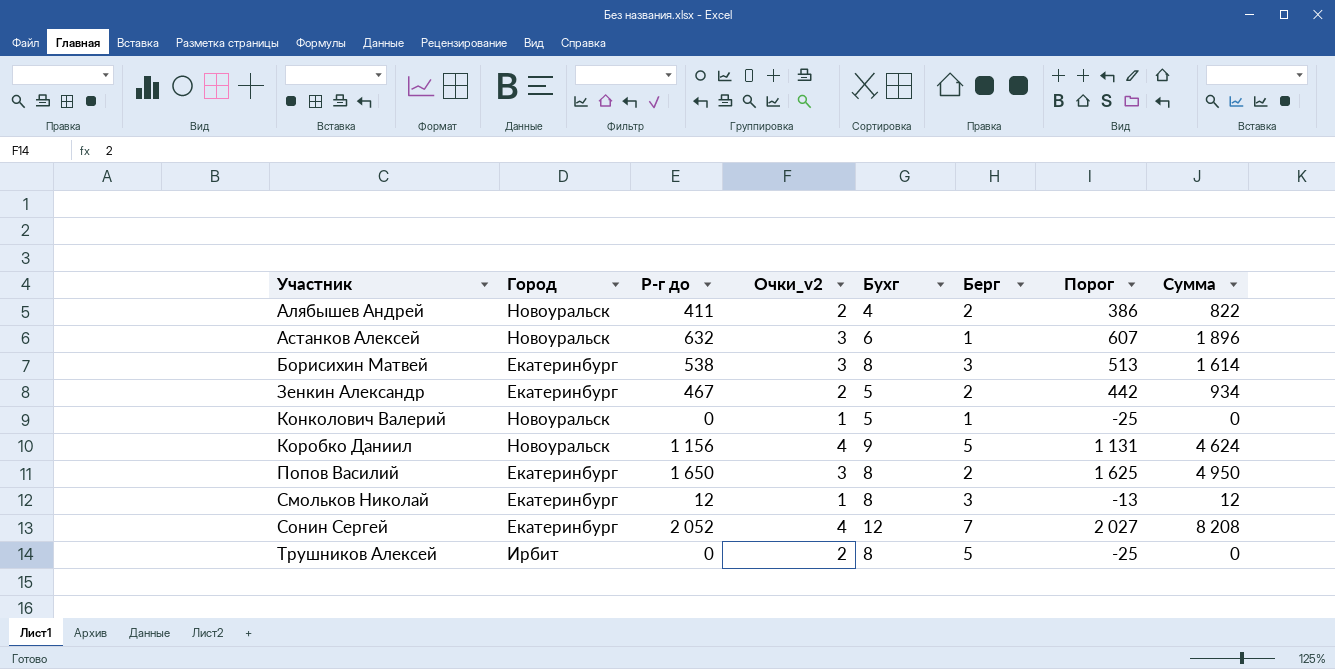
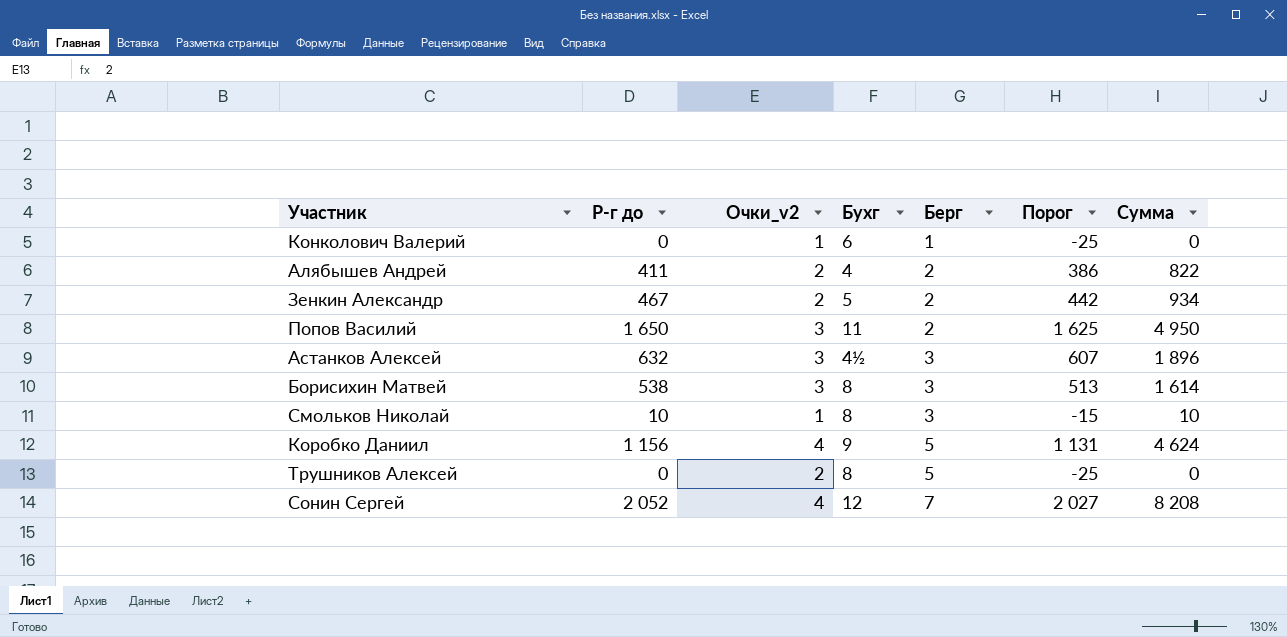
row order: Участник ascending -> Берг ascending
column Город | position: 2 -> none
Конколович Валерий | Бухг: 5 -> 6
Попов Василий | Бухг: 8 -> 11
Астанков Алексей | Бухг: 6 -> 4½
Астанков Алексей | Берг: 1 -> 3
Смольков Николай | Р-г до: 12 -> 10
Смольков Николай | Порог: -13 -> -15
Смольков Николай | Сумма: 12 -> 10

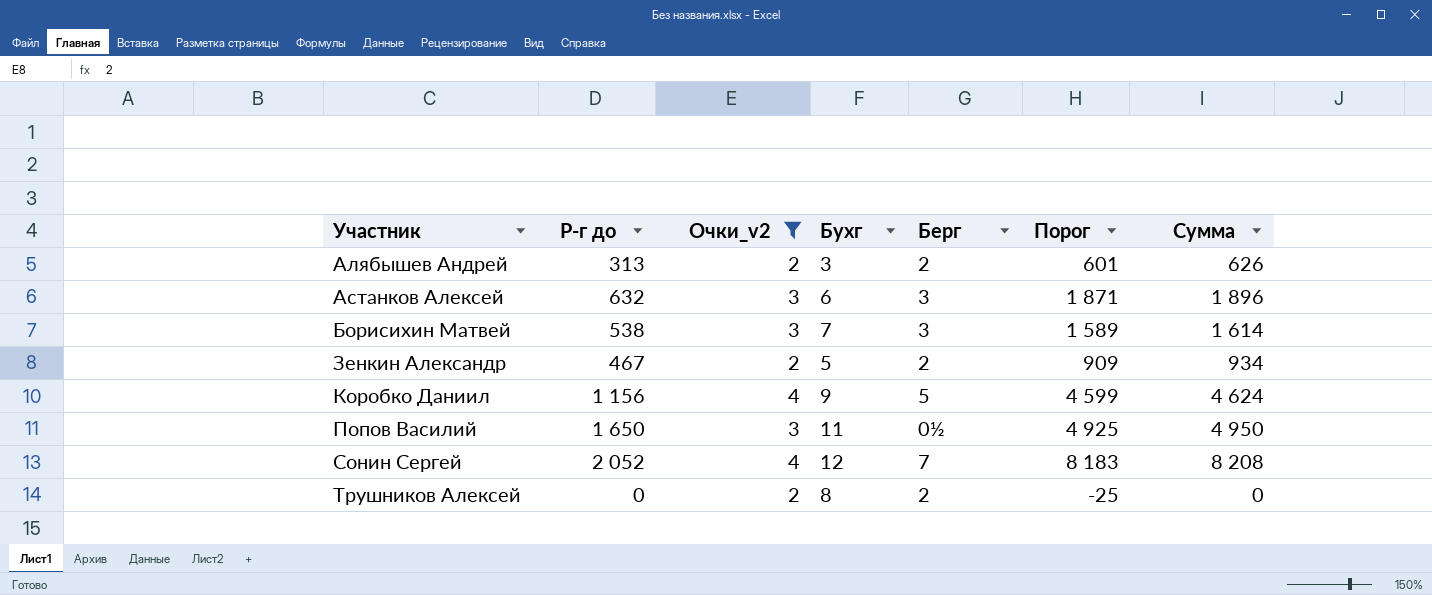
filter: none -> Очки_v2 != 1
row order: Берг ascending -> Участник ascending
column Порог | formula: [Р-г до] - 25 -> [Сумма] - 25
Алябышев Андрей | Р-г до: 411 -> 313
Алябышев Андрей | Бухг: 4 -> 3
Алябышев Андрей | Сумма: 822 -> 626
Астанков Алексей | Бухг: 4½ -> 6
Борисихин Матвей | Бухг: 8 -> 7
Попов Василий | Берг: 2 -> 0½
Трушников Алексей | Берг: 5 -> 2

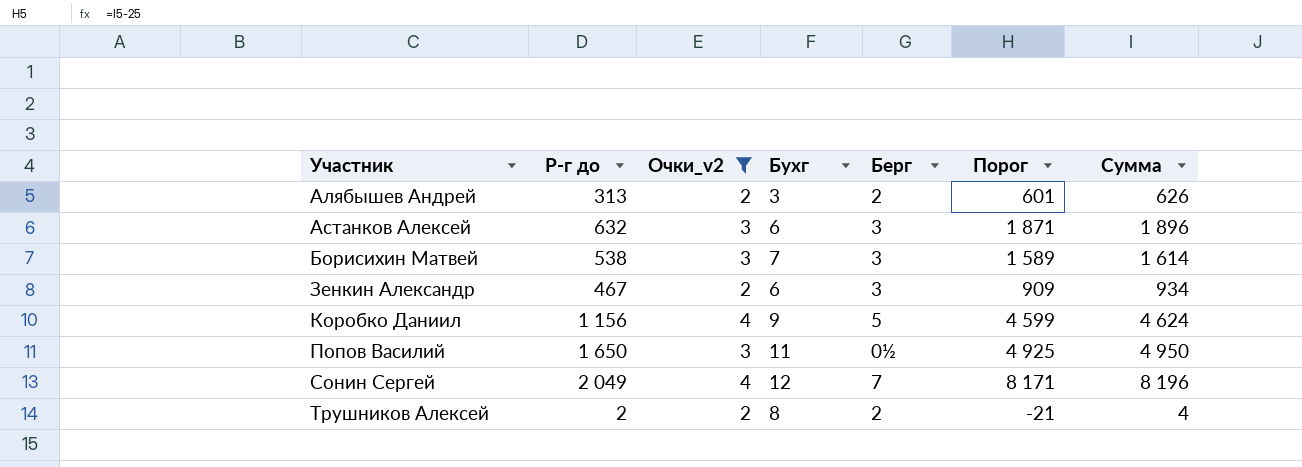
Зенкин Александр | Бухг: 5 -> 6
Зенкин Александр | Берг: 2 -> 3
Сонин Сергей | Р-г до: 2 052 -> 2 049
Сонин Сергей | Порог: 8 183 -> 8 171
Сонин Сергей | Сумма: 8 208 -> 8 196
Трушников Алексей | Р-г до: 0 -> 2
Трушников Алексей | Порог: -25 -> -21
Трушников Алексей | Сумма: 0 -> 4

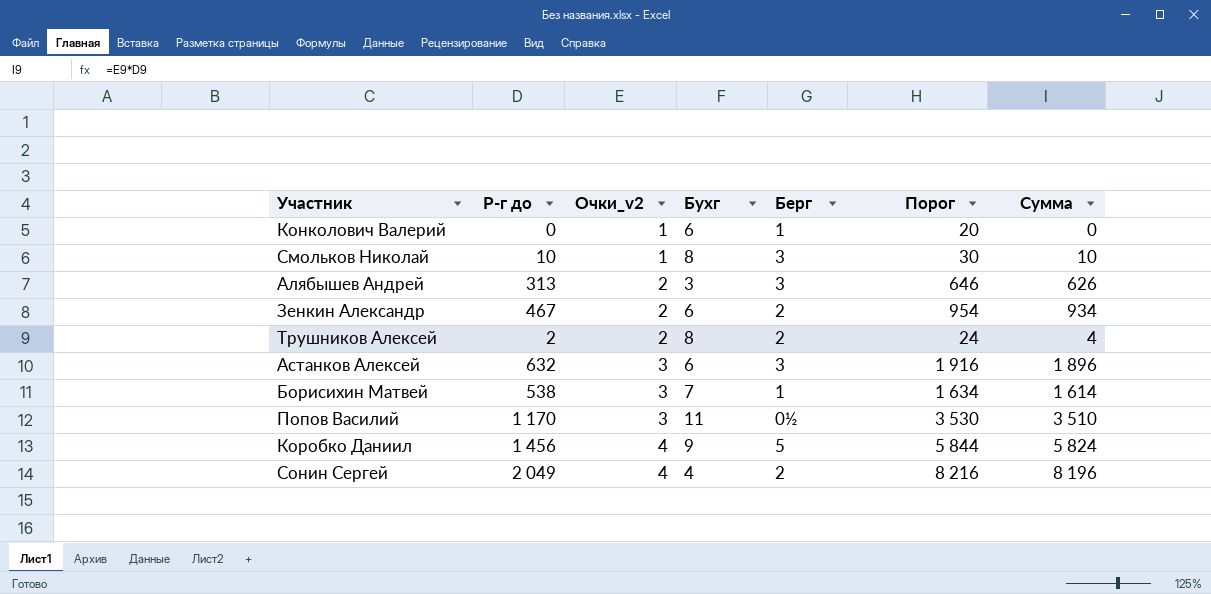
filter: Очки_v2 != 1 -> none
row order: Участник ascending -> Очки_v2 ascending
column Порог | formula: [Сумма] - 25 -> [Сумма] + 20
Алябышев Андрей | Берг: 2 -> 3
Зенкин Александр | Берг: 3 -> 2
Борисихин Матвей | Берг: 3 -> 1
Попов Василий | Р-г до: 1 650 -> 1 170
Попов Василий | Сумма: 4 950 -> 3 510
Коробко Даниил | Р-г до: 1 156 -> 1 456
Коробко Даниил | Сумма: 4 624 -> 5 824
Сонин Сергей | Бухг: 12 -> 4
Сонин Сергей | Берг: 7 -> 2

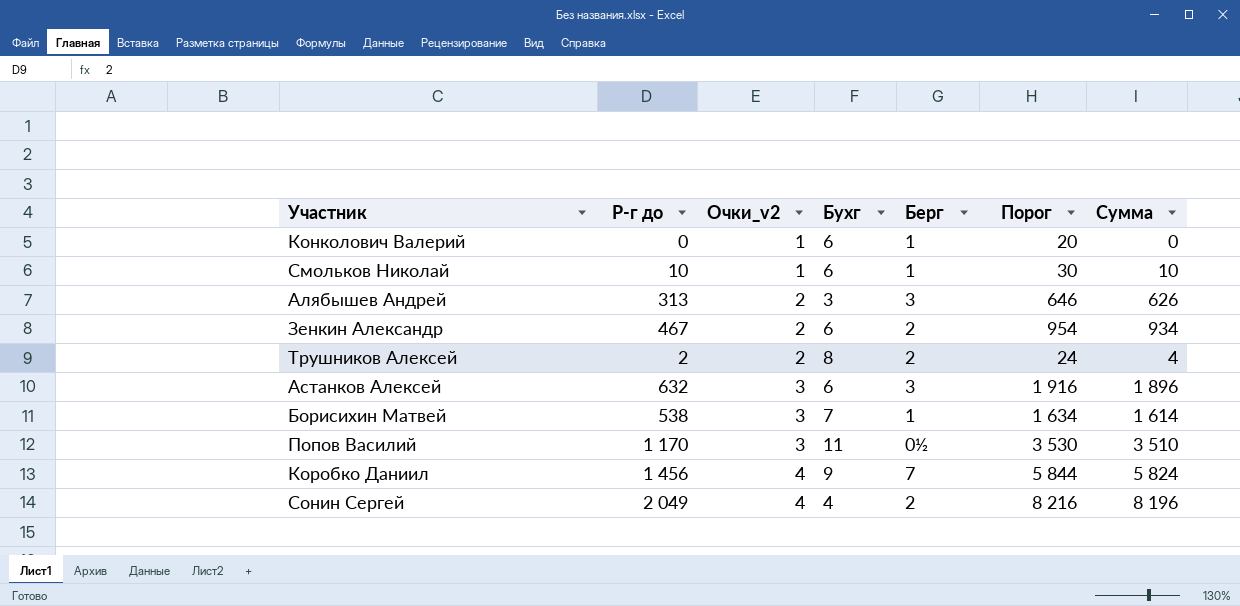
Смольков Николай | Бухг: 8 -> 6
Смольков Николай | Берг: 3 -> 1
Коробко Даниил | Берг: 5 -> 7

